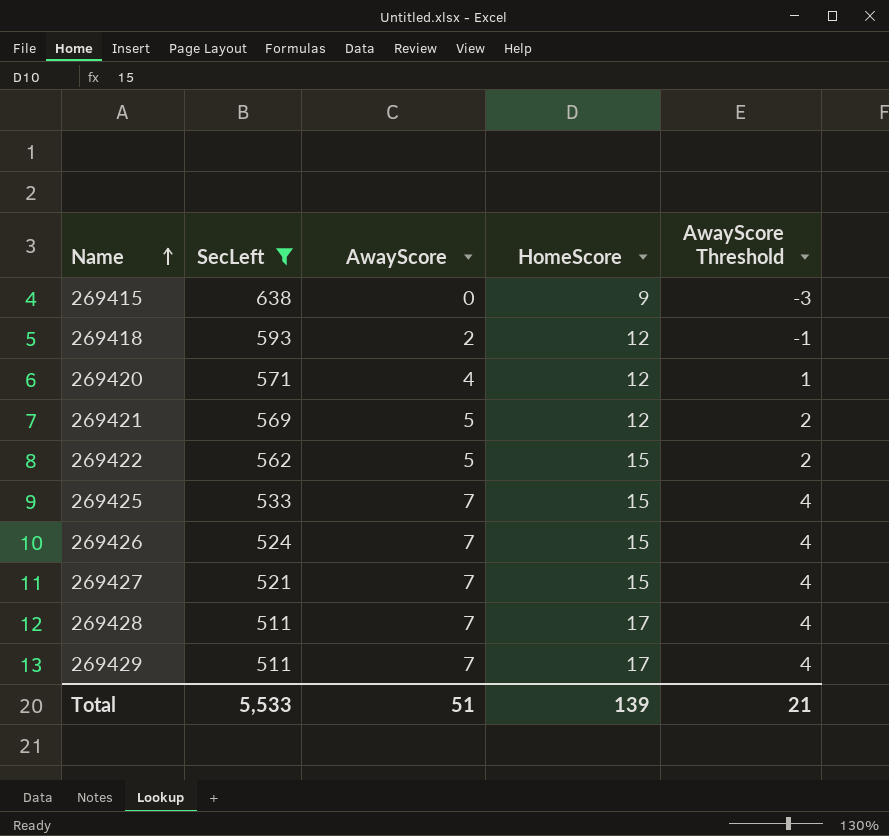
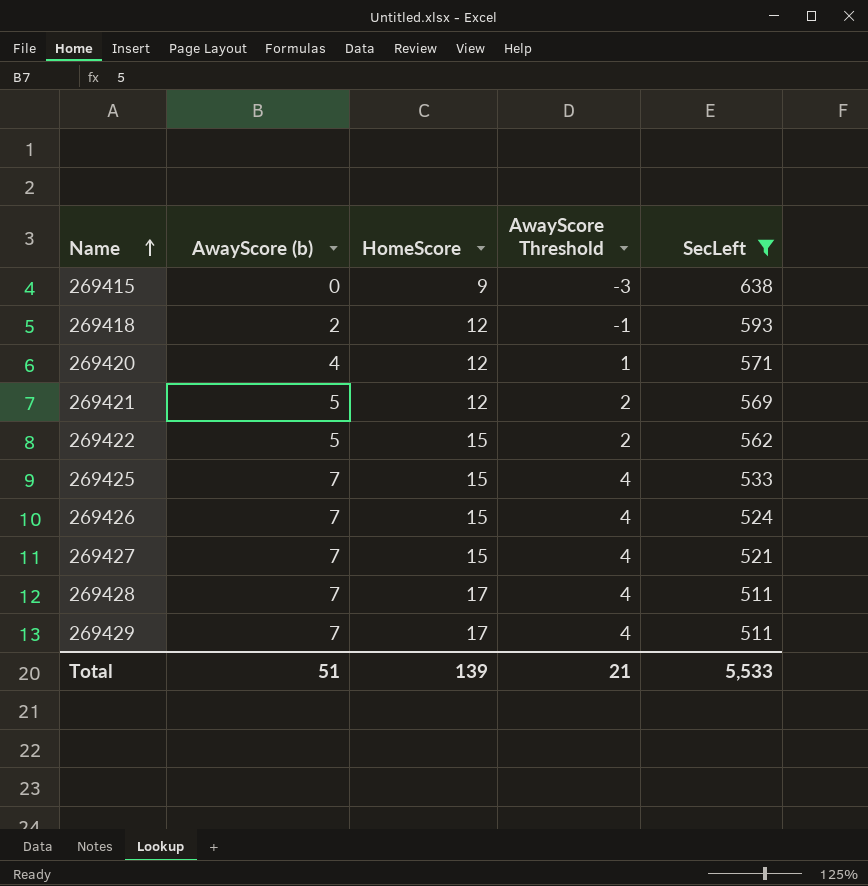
column name: AwayScore -> AwayScore (b)
column SecLeft | position: 2 -> 5

